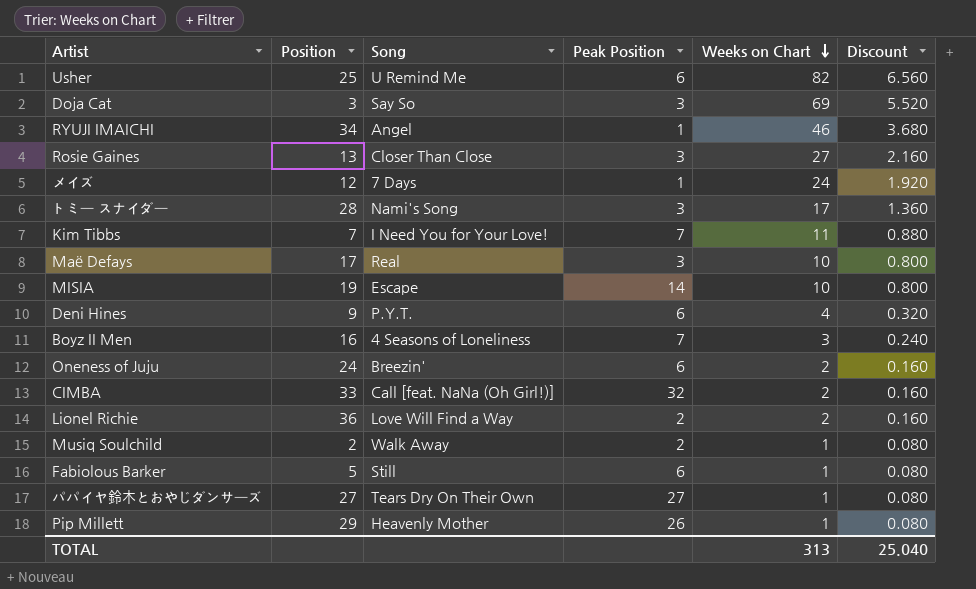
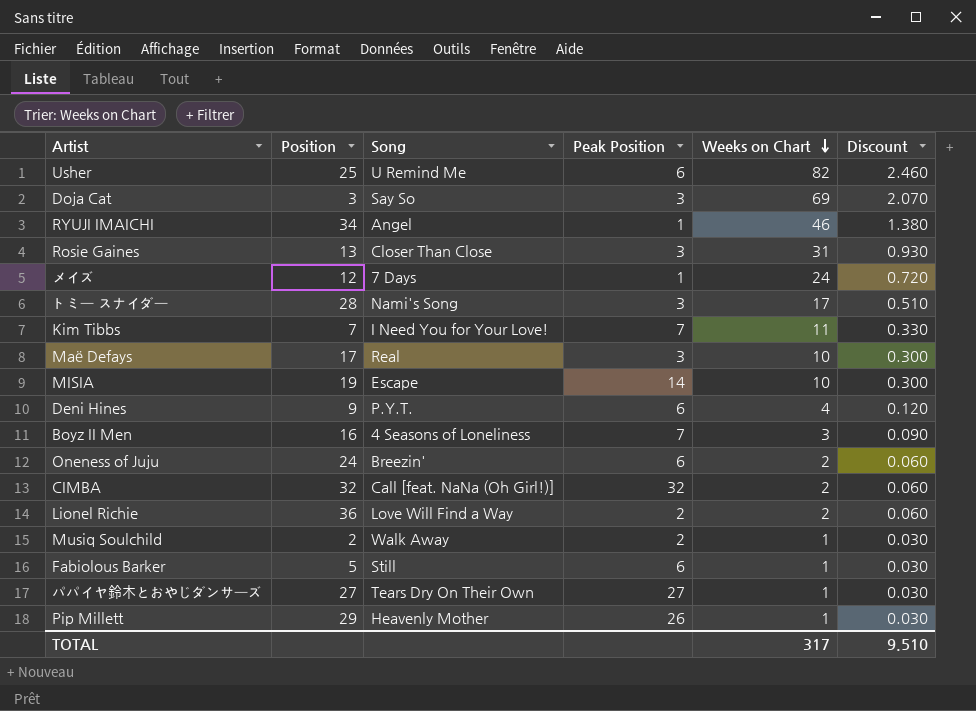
column Discount | formula: [Weeks on Chart] * 0.08 -> [Weeks on Chart] * 0.03
Rosie Gaines | Weeks on Chart: 27 -> 31
CIMBA | Position: 33 -> 32
TOTAL | Weeks on Chart: 313 -> 317
TOTAL | Discount: 25.040 -> 9.510

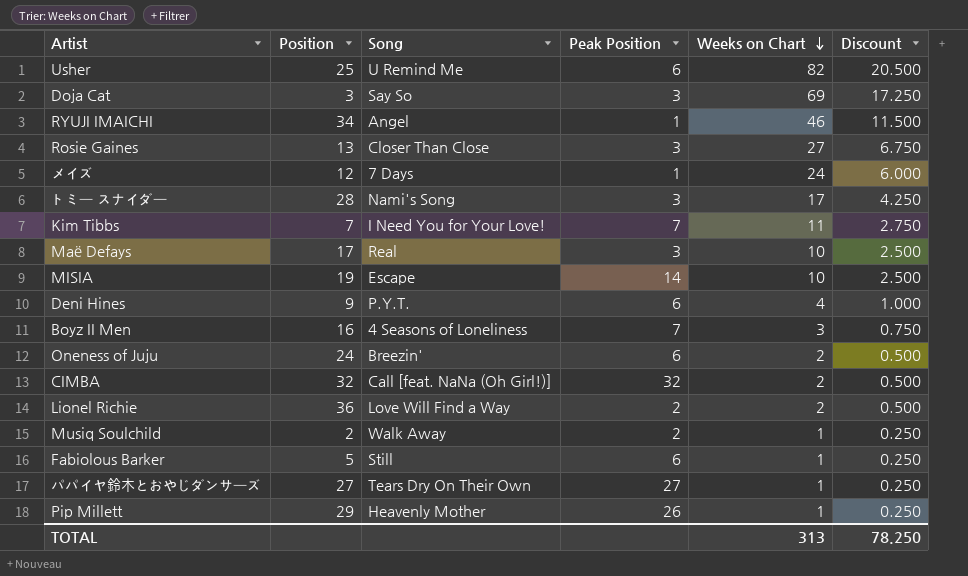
column Discount | formula: [Weeks on Chart] * 0.03 -> [Weeks on Chart] * 0.25
Rosie Gaines | Weeks on Chart: 31 -> 27
TOTAL | Weeks on Chart: 317 -> 313
TOTAL | Discount: 9.510 -> 78.250

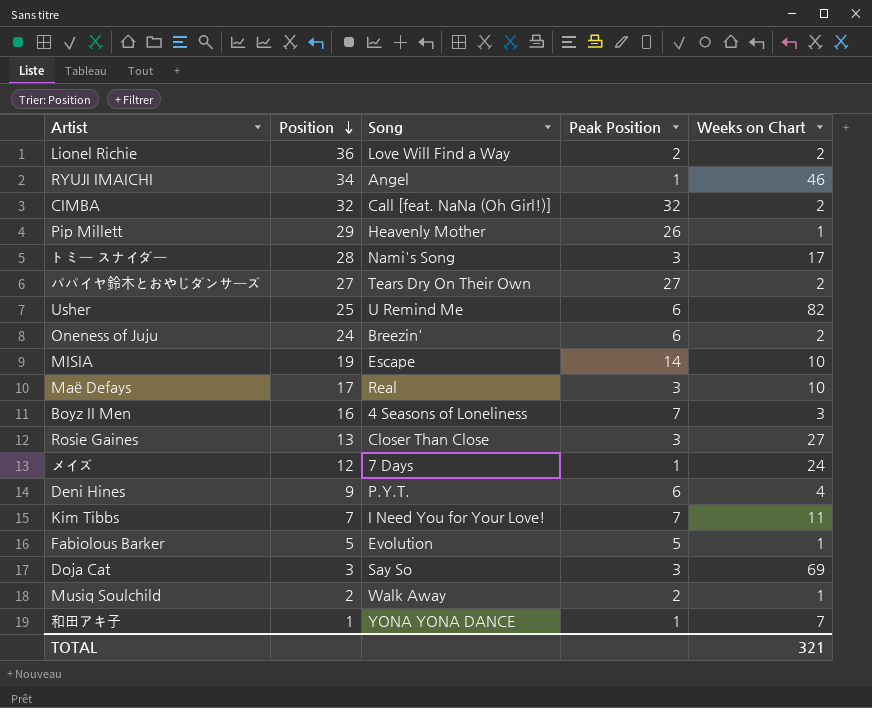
row order: Weeks on Chart descending -> Position descending
column Discount | formula: [Weeks on Chart] * 0.25 -> none
パパイヤ鈴木とおやじダンサーズ | Weeks on Chart: 1 -> 2
Fabiolous Barker | Song: Still -> Evolution
Fabiolous Barker | Peak Position: 6 -> 5
row 和田アキ子: none -> 1 | YONA YONA DANCE | 1 | 7
TOTAL | Weeks on Chart: 313 -> 321

